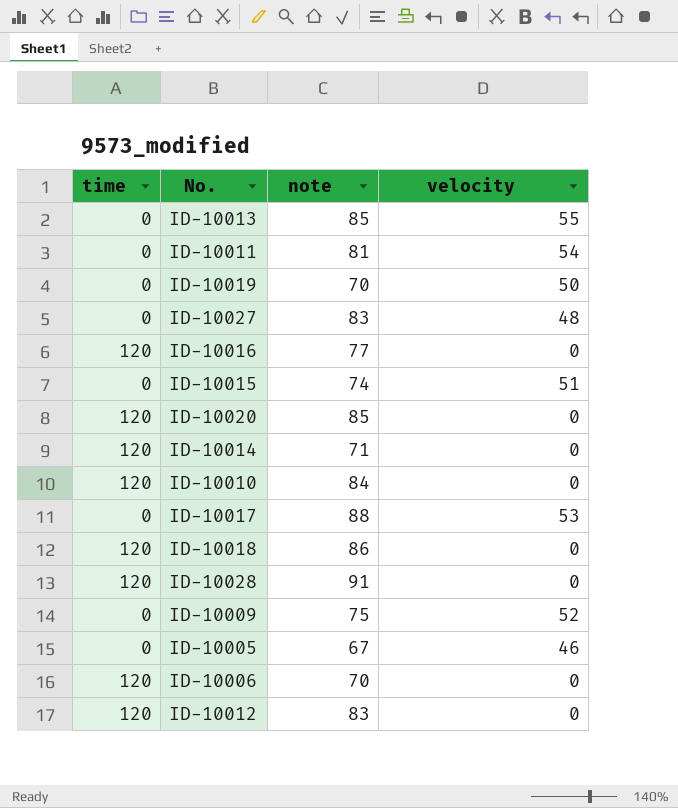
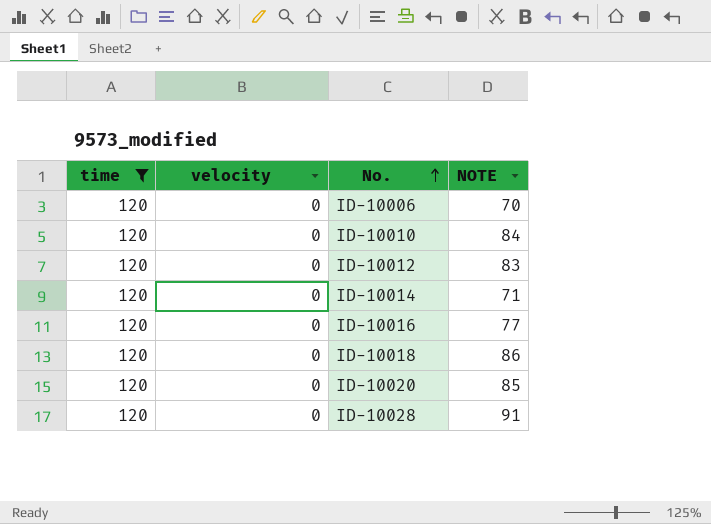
filter: none -> time = 120
row order: none -> No. ascending
column velocity | position: 4 -> 2
column name: note -> NOTE

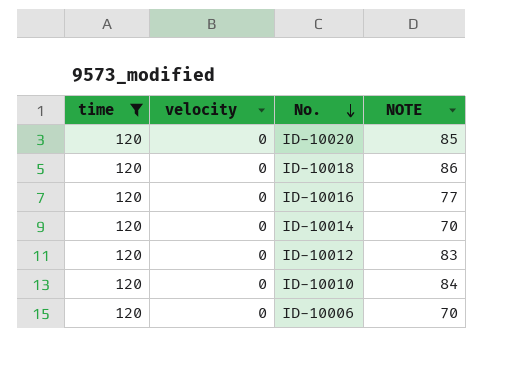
row order: No. ascending -> No. descending
row ID-10028: 120 | 0 | 91 -> none
ID-10014 | NOTE: 71 -> 70

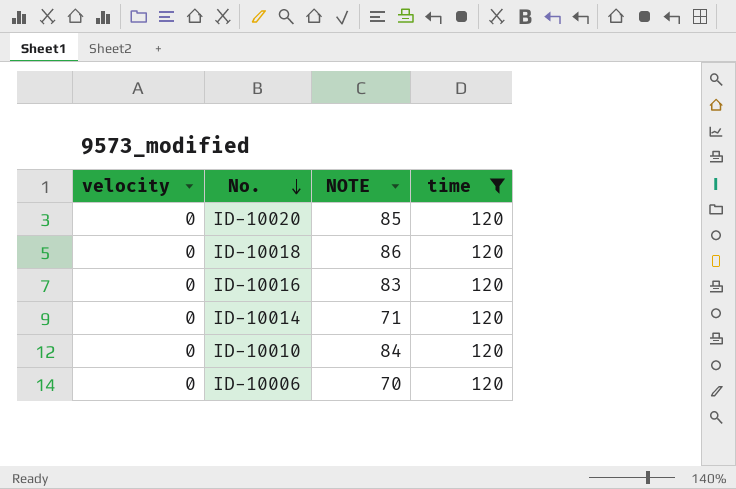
column time | position: 1 -> 4
row ID-10012: 120 | 0 | 83 -> none
ID-10016 | NOTE: 77 -> 83
ID-10014 | NOTE: 70 -> 71

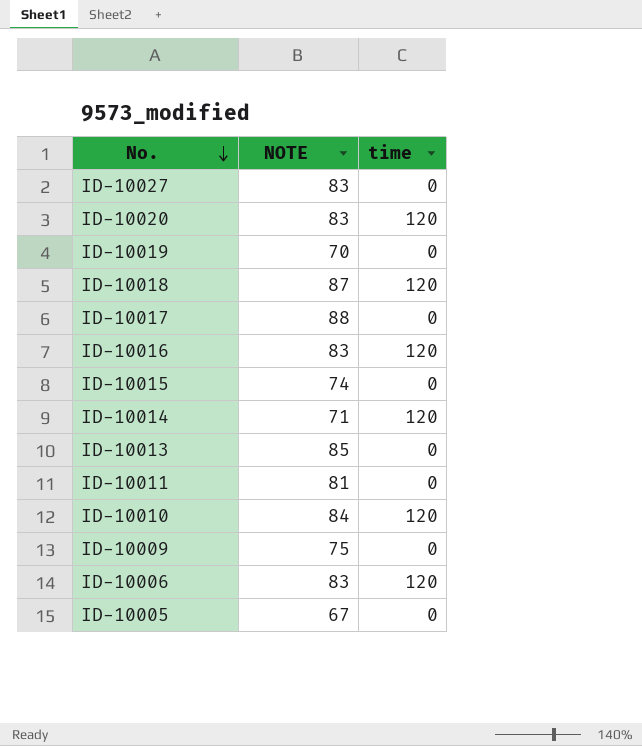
filter: time = 120 -> none
column velocity | position: 1 -> none
ID-10020 | NOTE: 85 -> 83
ID-10018 | NOTE: 86 -> 87
ID-10006 | NOTE: 70 -> 83

